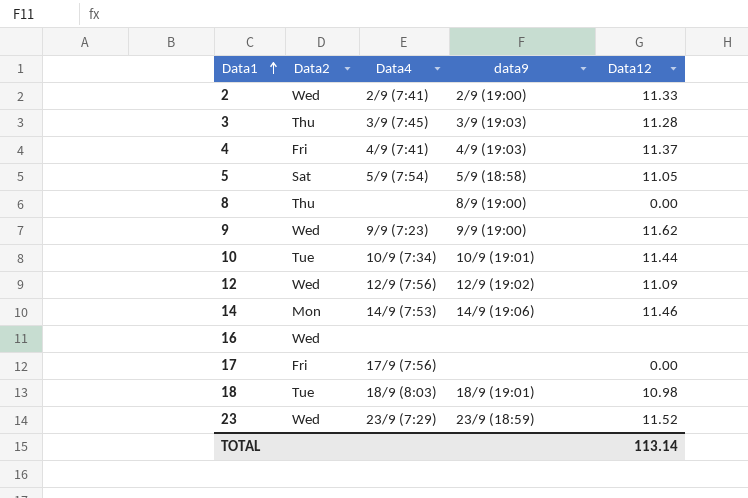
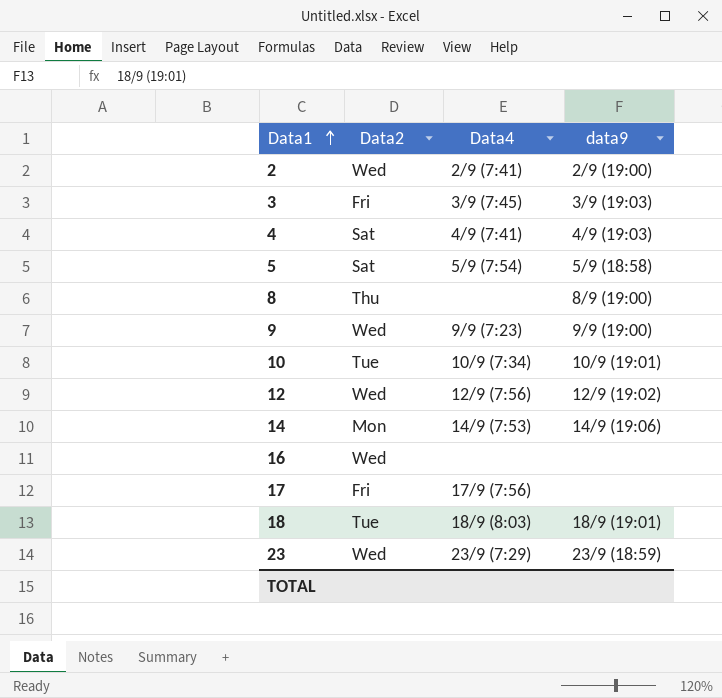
column Data12 | position: 5 -> none
3 | Data2: Thu -> Fri
4 | Data2: Fri -> Sat

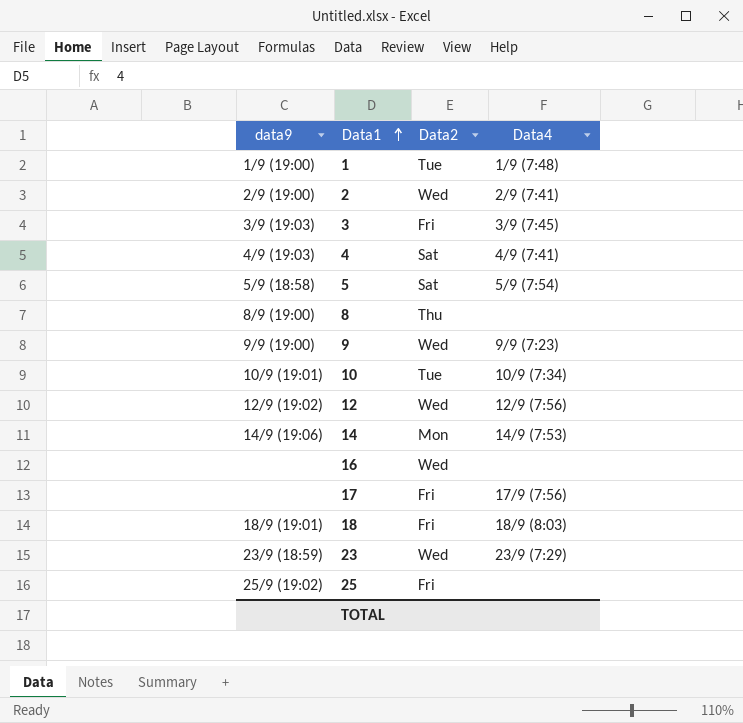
column data9 | position: 4 -> 1
row 1: none -> 1/9 (19:00) | Tue | 1/9 (7:48)
18 | Data2: Tue -> Fri
row 25: none -> 25/9 (19:02) | Fri | none

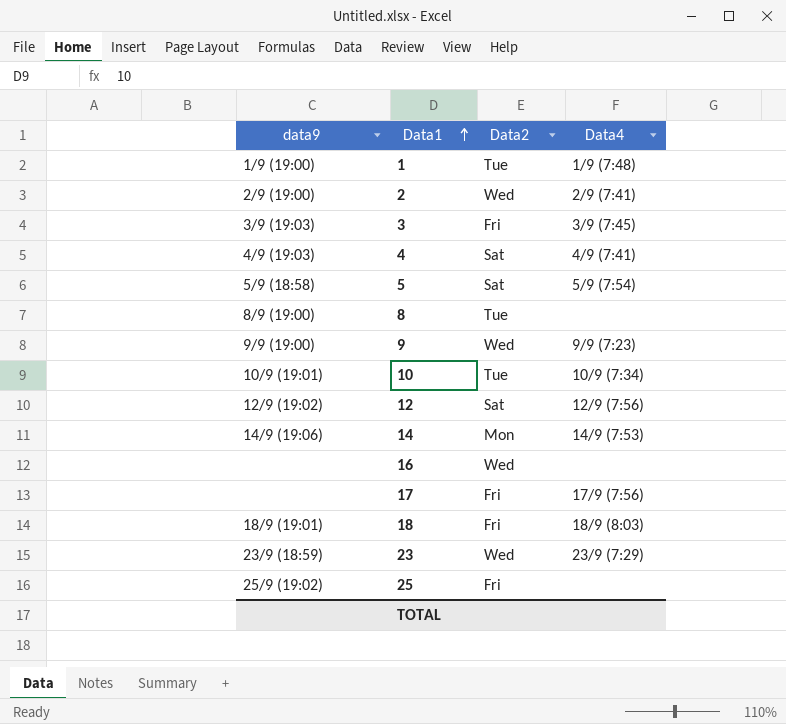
8 | Data2: Thu -> Tue
12 | Data2: Wed -> Sat

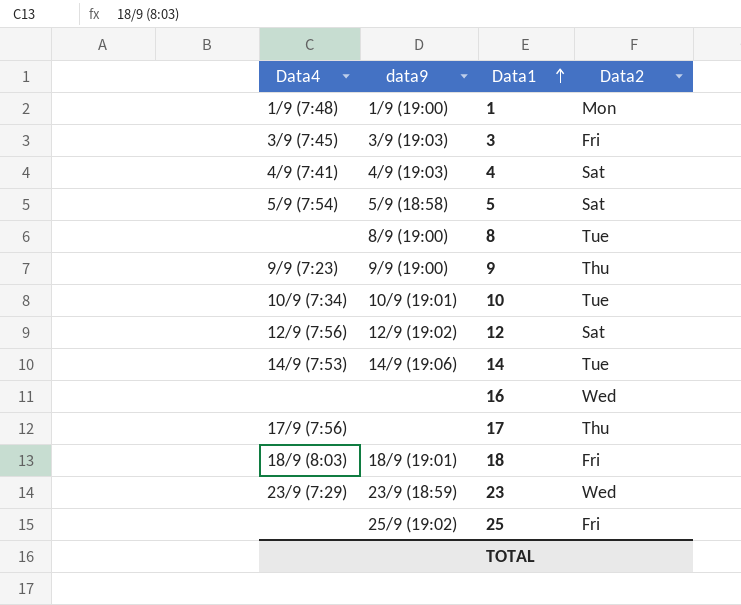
column Data4 | position: 4 -> 1
row 2: 2/9 (19:00) | Wed | 2/9 (7:41) -> none
1 | Data2: Tue -> Mon
9 | Data2: Wed -> Thu
14 | Data2: Mon -> Tue
17 | Data2: Fri -> Thu

